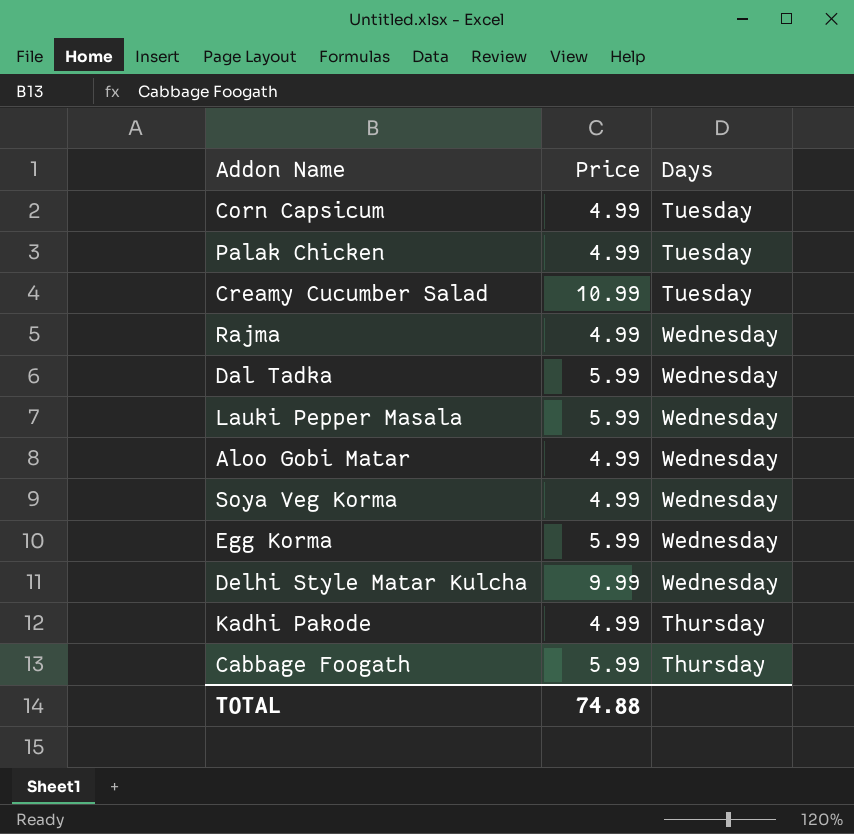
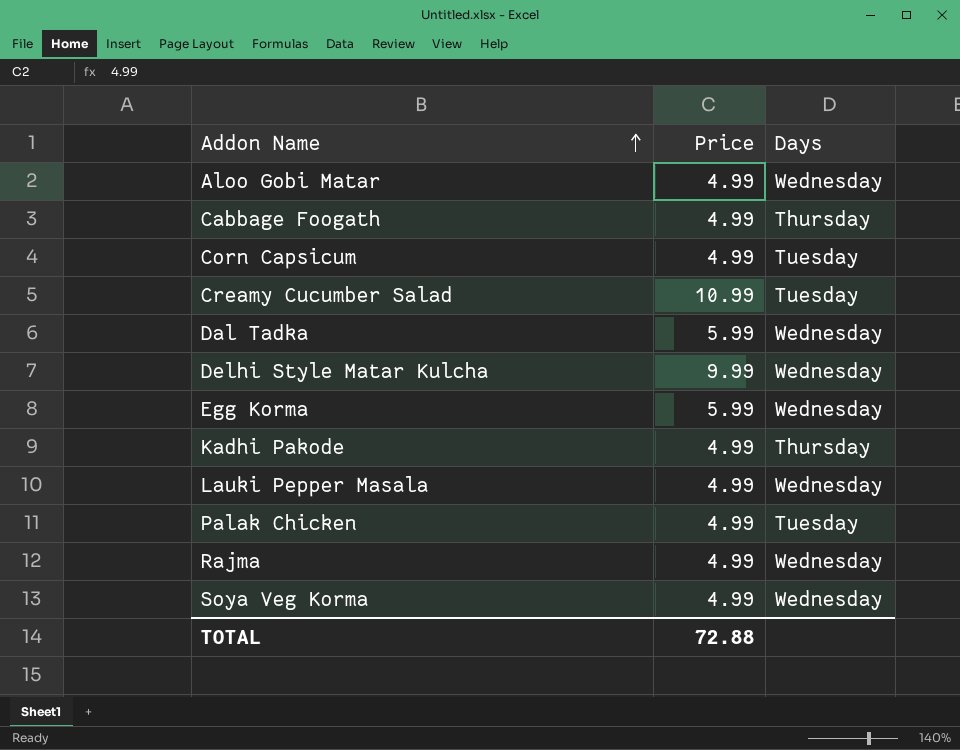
row order: none -> Addon Name ascending
Cabbage Foogath | Price: 5.99 -> 4.99
Lauki Pepper Masala | Price: 5.99 -> 4.99
TOTAL | Price: 74.88 -> 72.88

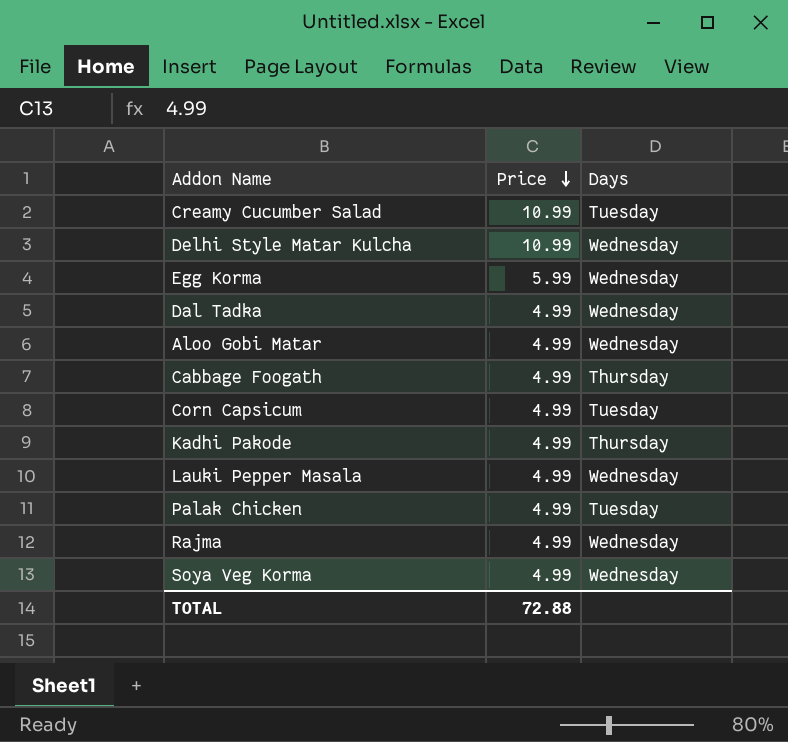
row order: Addon Name ascending -> Price descending
Delhi Style Matar Kulcha | Price: 9.99 -> 10.99
Dal Tadka | Price: 5.99 -> 4.99

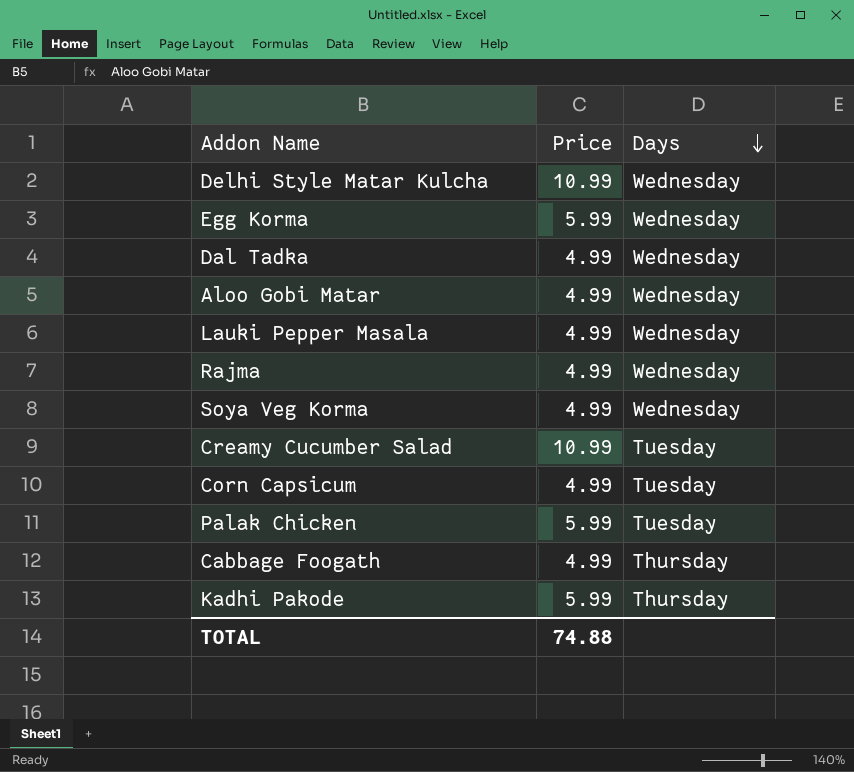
row order: Price descending -> Days descending
Palak Chicken | Price: 4.99 -> 5.99
Kadhi Pakode | Price: 4.99 -> 5.99
TOTAL | Price: 72.88 -> 74.88

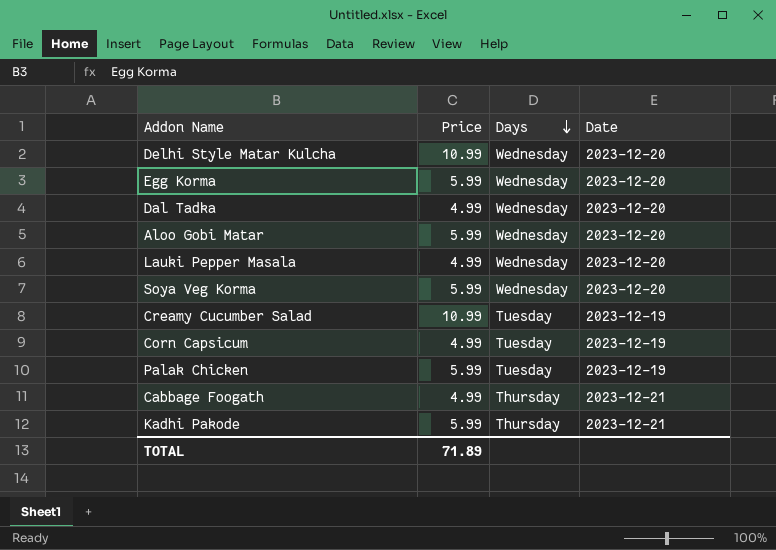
column Date | position: none -> 4
row Rajma: 4.99 | Wednesday -> none
Aloo Gobi Matar | Price: 4.99 -> 5.99
Soya Veg Korma | Price: 4.99 -> 5.99
TOTAL | Price: 74.88 -> 71.89

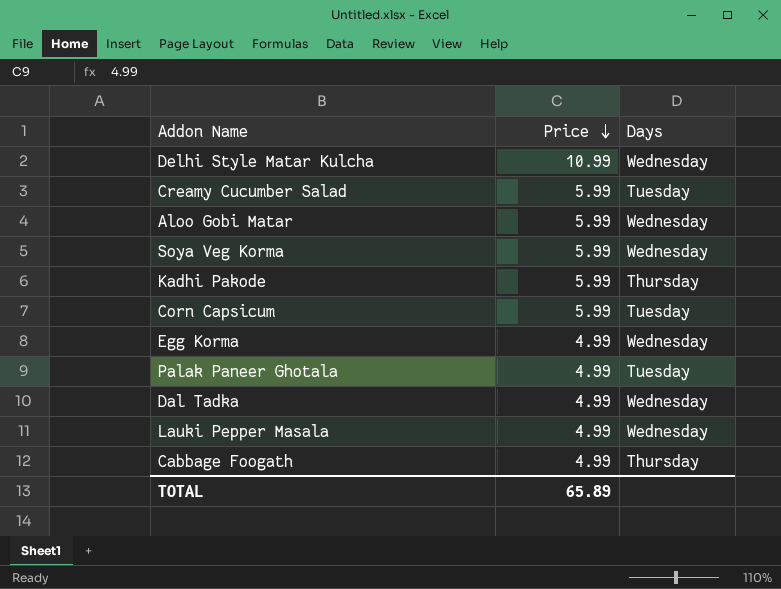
row order: Days descending -> Price descending
column Date | position: 4 -> none
row Palak Chicken: 5.99 | Tuesday | 2023-12-19 -> none
Creamy Cucumber Salad | Price: 10.99 -> 5.99
Corn Capsicum | Price: 4.99 -> 5.99
Egg Korma | Price: 5.99 -> 4.99
row Palak Paneer Ghotala: none -> 4.99 | Tuesday
TOTAL | Price: 71.89 -> 65.89

